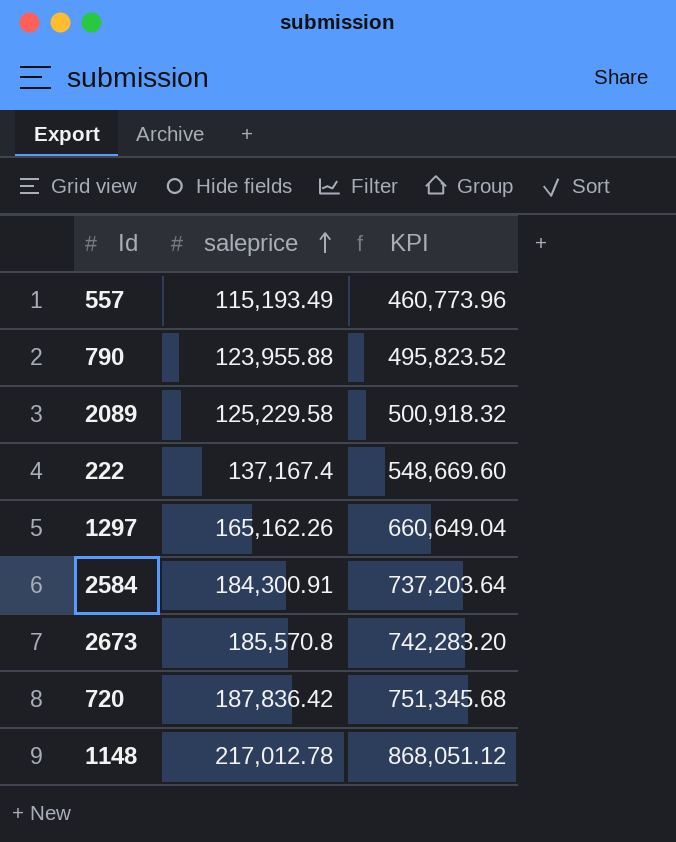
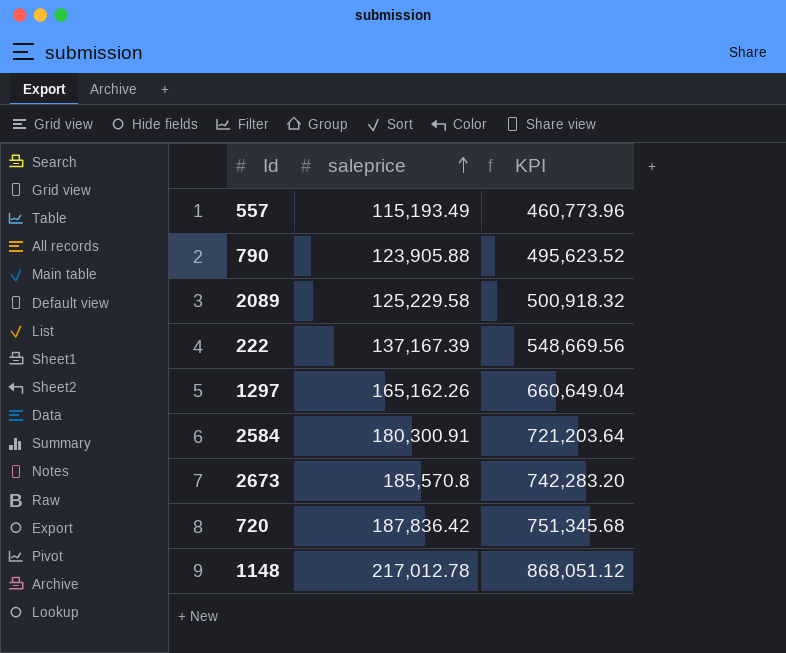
790 | saleprice: 123,955.88 -> 123,905.88
790 | KPI: 495,823.52 -> 495,623.52
222 | saleprice: 137,167.4 -> 137,167.39
222 | KPI: 548,669.60 -> 548,669.56
2584 | saleprice: 184,300.91 -> 180,300.91
2584 | KPI: 737,203.64 -> 721,203.64

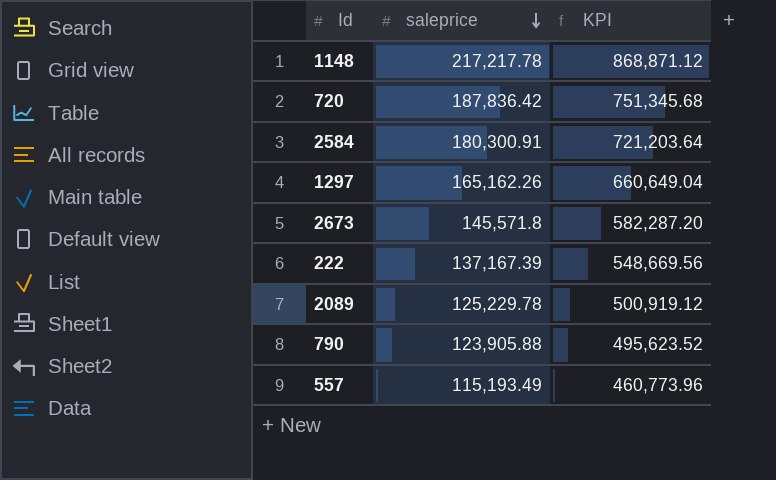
row order: saleprice ascending -> saleprice descending
1148 | saleprice: 217,012.78 -> 217,217.78
1148 | KPI: 868,051.12 -> 868,871.12
2673 | saleprice: 185,570.8 -> 145,571.8
2673 | KPI: 742,283.20 -> 582,287.20
2089 | saleprice: 125,229.58 -> 125,229.78
2089 | KPI: 500,918.32 -> 500,919.12

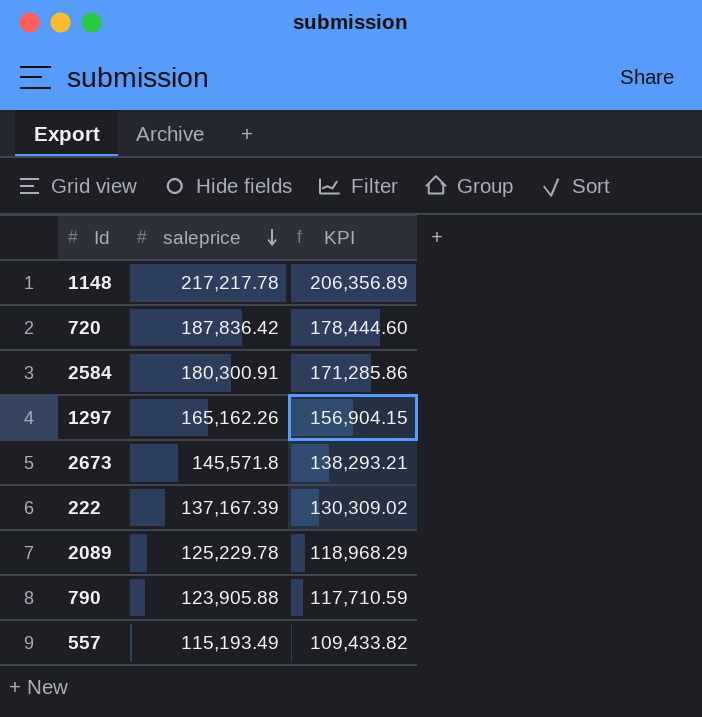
column KPI | formula: [saleprice] * 4 -> [saleprice] * 0.95

